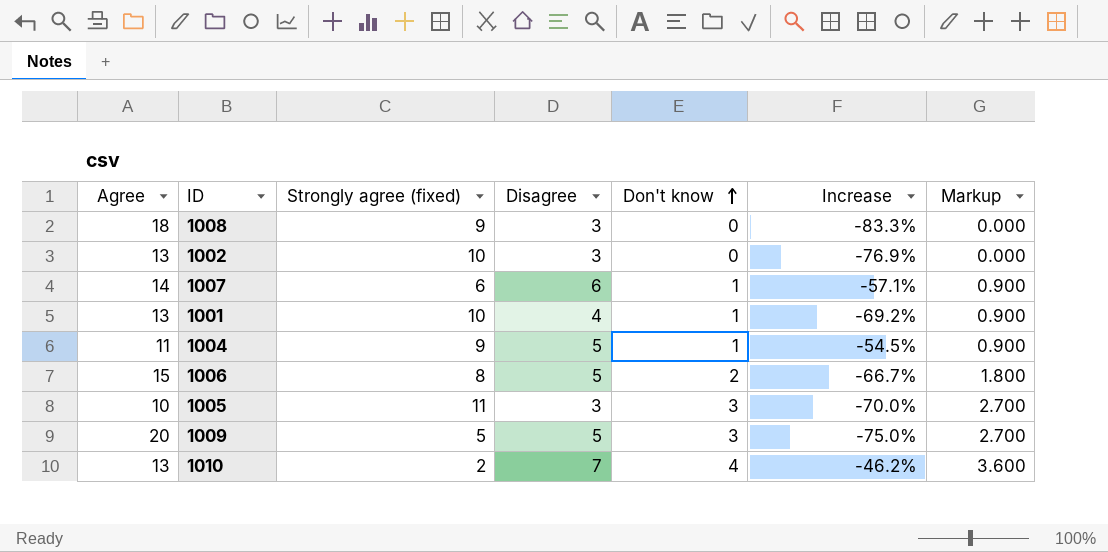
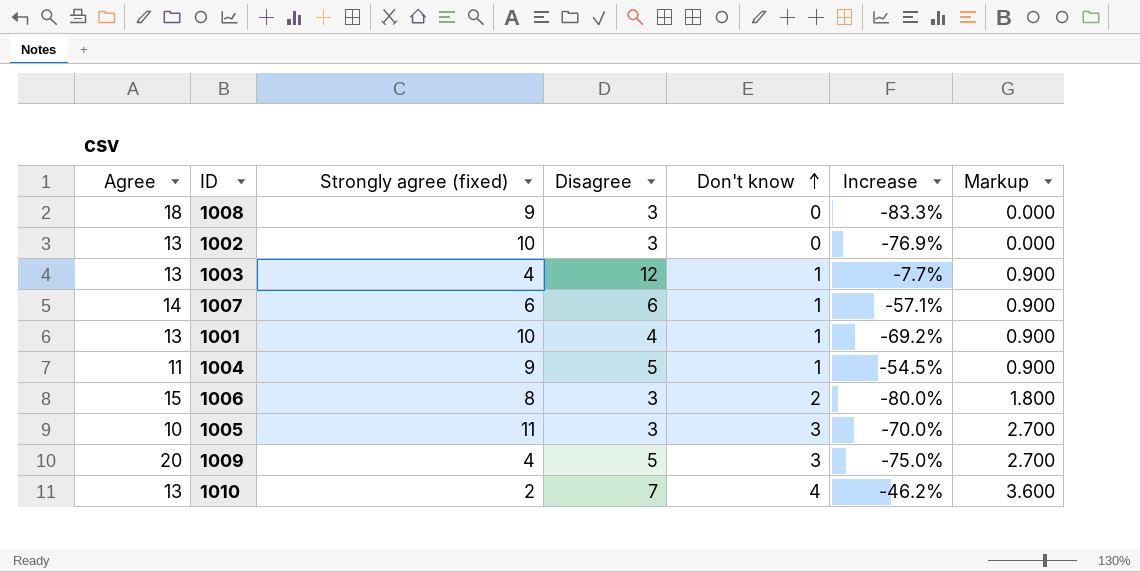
row 1003: none -> 13 | 4 | 12 | 1 | -7.7% | 0.900
1006 | Disagree: 5 -> 3
1006 | Increase: -66.7% -> -80.0%
1009 | Strongly agree (fixed): 5 -> 4

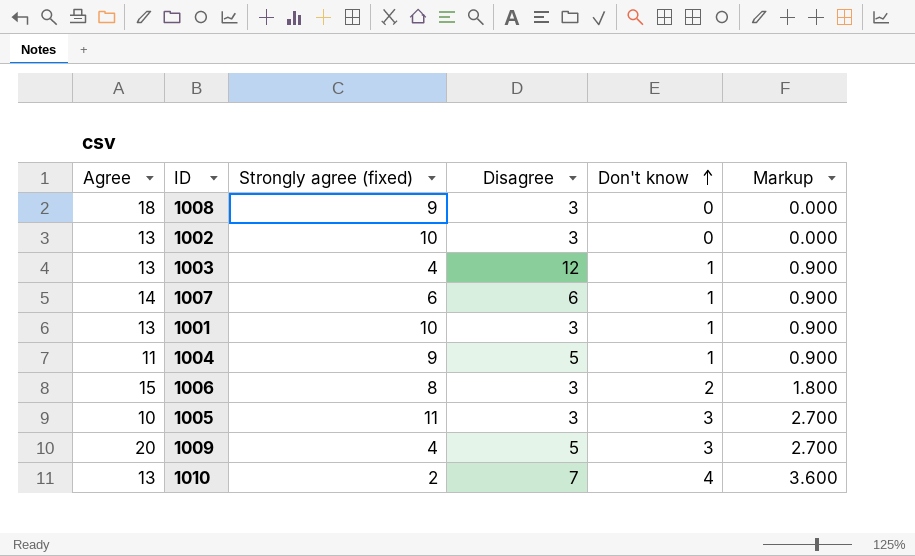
column Increase | formula: ([Disagree] - [Agree]) / [Agree] -> none
1001 | Disagree: 4 -> 3

